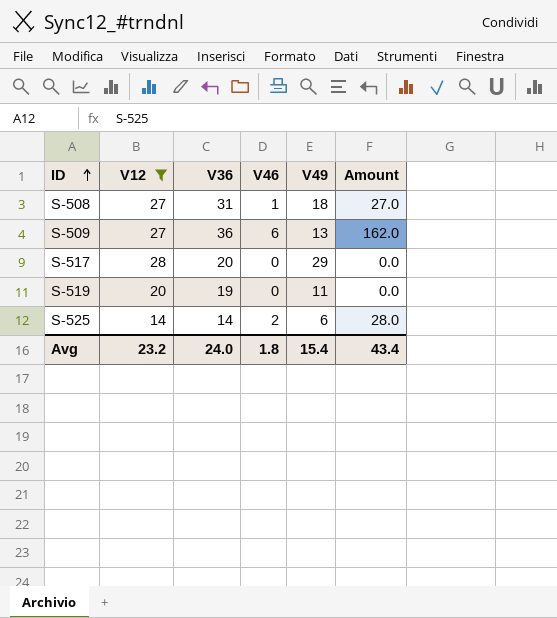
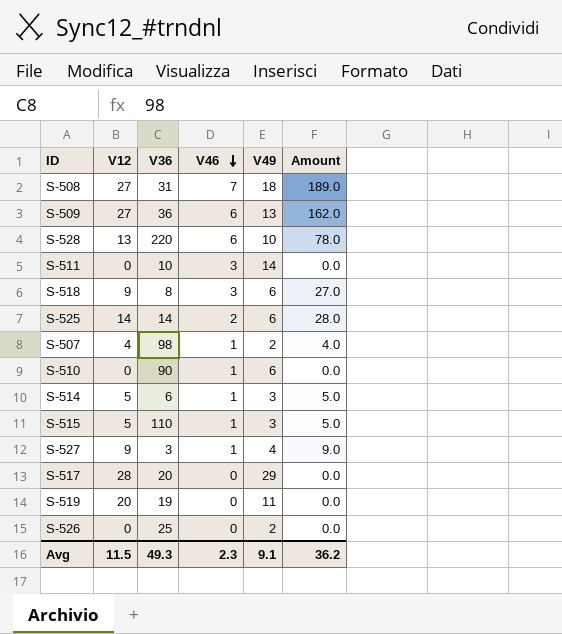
filter: V12 >= 14 -> none
row order: ID ascending -> V46 descending
S-508 | V46: 1 -> 7
S-508 | Amount: 27.0 -> 189.0
Avg | V12: 23.2 -> 11.5
Avg | V36: 24.0 -> 49.3
Avg | V46: 1.8 -> 2.3
Avg | V49: 15.4 -> 9.1
Avg | Amount: 43.4 -> 36.2

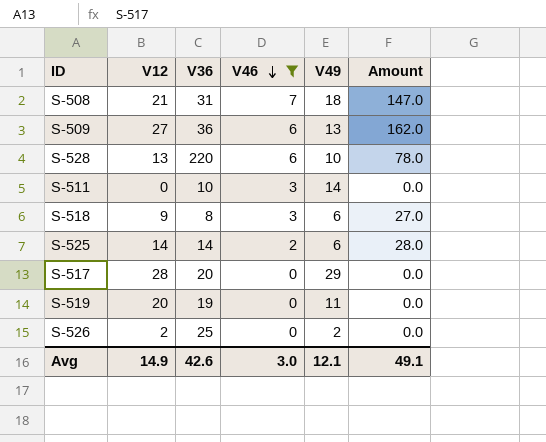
filter: none -> V46 != 1
S-508 | V12: 27 -> 21
S-508 | Amount: 189.0 -> 147.0
S-526 | V12: 0 -> 2
Avg | V12: 11.5 -> 14.9
Avg | V36: 49.3 -> 42.6
Avg | V46: 2.3 -> 3.0
Avg | V49: 9.1 -> 12.1
Avg | Amount: 36.2 -> 49.1

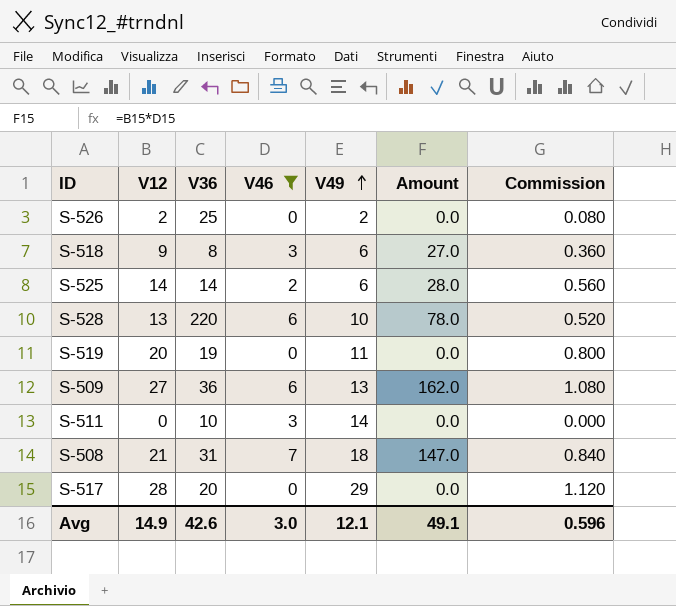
row order: V46 descending -> V49 ascending
column Commission | formula: none -> [V12] * 0.04

